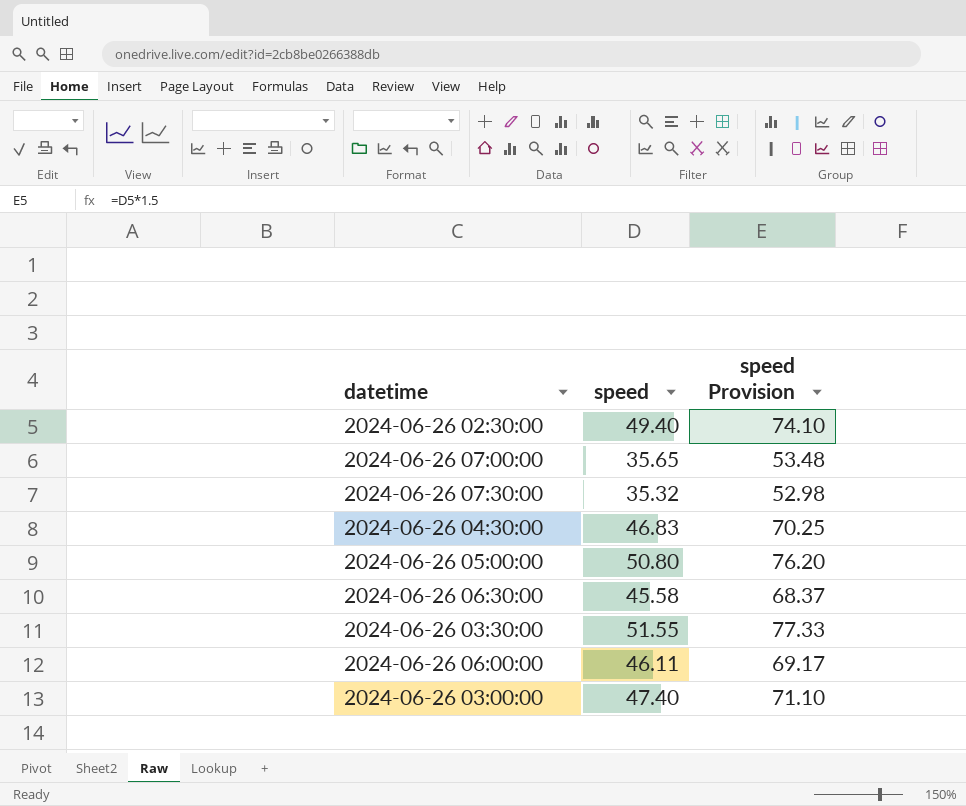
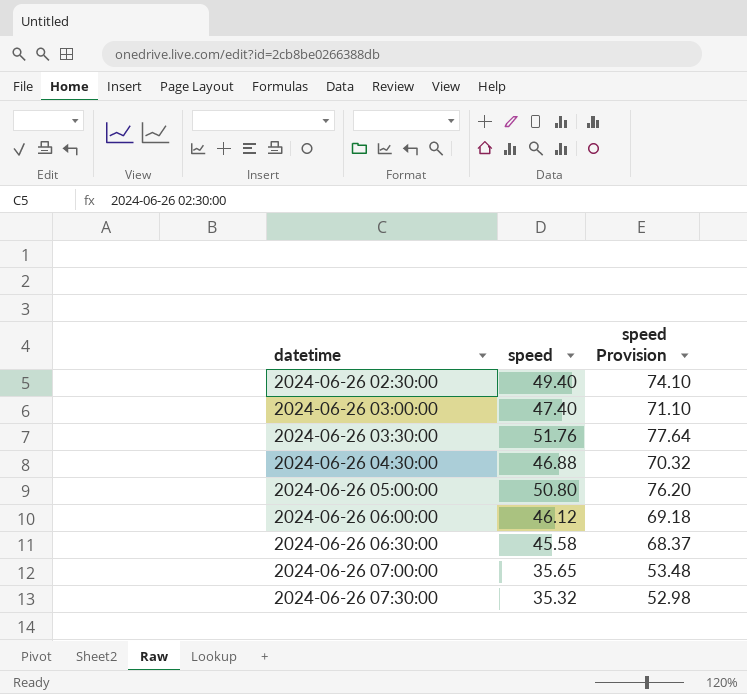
row order: none -> datetime ascending
2024-06-26 03:30:00 | speed: 51.55 -> 51.76
2024-06-26 03:30:00 | speed Provision: 77.33 -> 77.64
2024-06-26 04:30:00 | speed: 46.83 -> 46.88
2024-06-26 04:30:00 | speed Provision: 70.25 -> 70.32
2024-06-26 06:00:00 | speed: 46.11 -> 46.12
2024-06-26 06:00:00 | speed Provision: 69.17 -> 69.18

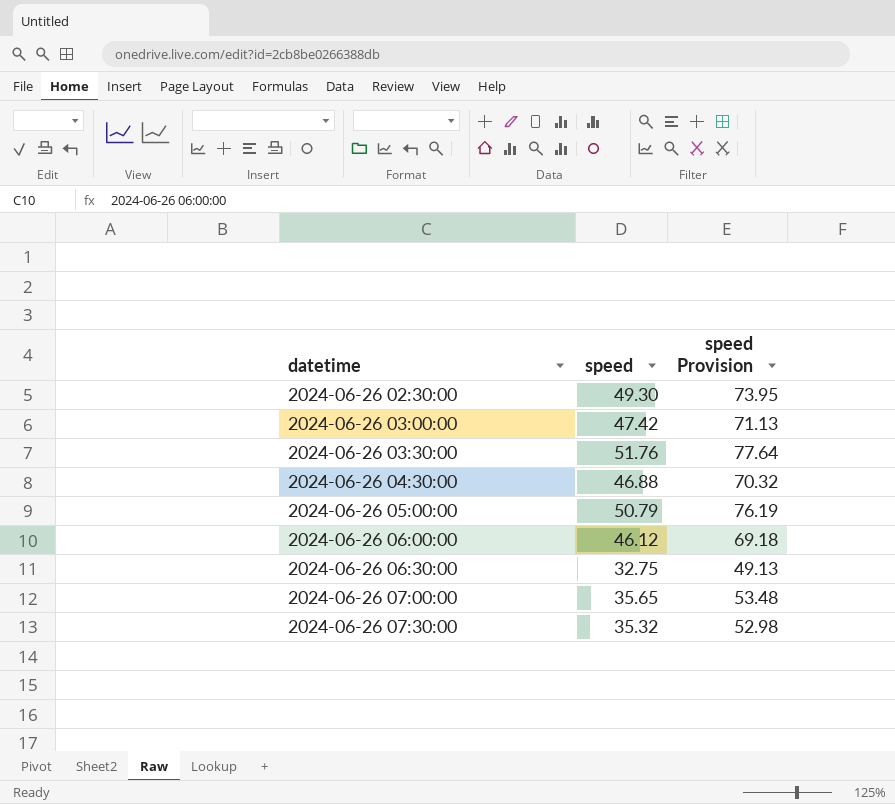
2024-06-26 02:30:00 | speed: 49.40 -> 49.30
2024-06-26 02:30:00 | speed Provision: 74.10 -> 73.95
2024-06-26 03:00:00 | speed: 47.40 -> 47.42
2024-06-26 03:00:00 | speed Provision: 71.10 -> 71.13
2024-06-26 05:00:00 | speed: 50.80 -> 50.79
2024-06-26 05:00:00 | speed Provision: 76.20 -> 76.19
2024-06-26 06:30:00 | speed: 45.58 -> 32.75
2024-06-26 06:30:00 | speed Provision: 68.37 -> 49.13

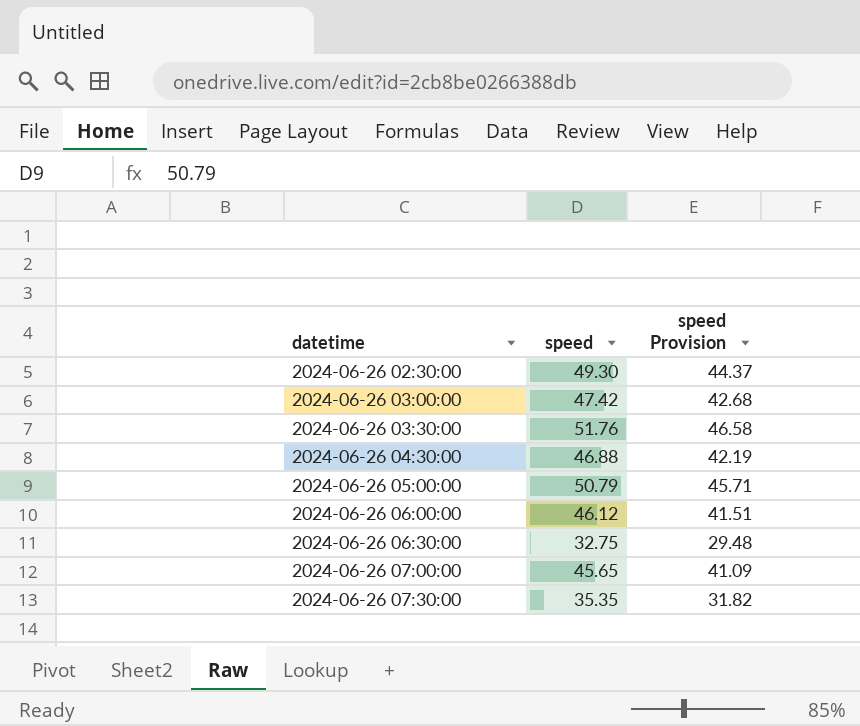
column speed Provision | formula: [speed] * 1.5 -> [speed] * 0.9
2024-06-26 07:00:00 | speed: 35.65 -> 45.65
2024-06-26 07:30:00 | speed: 35.32 -> 35.35

